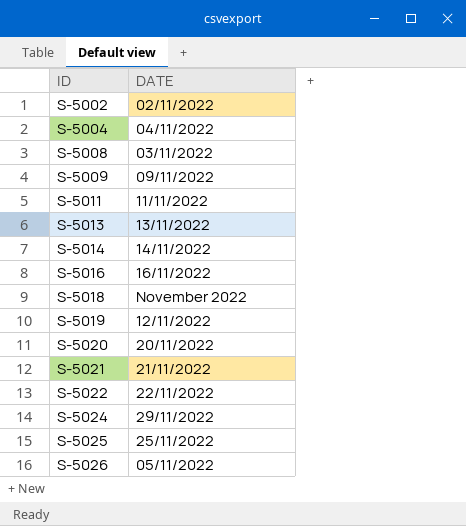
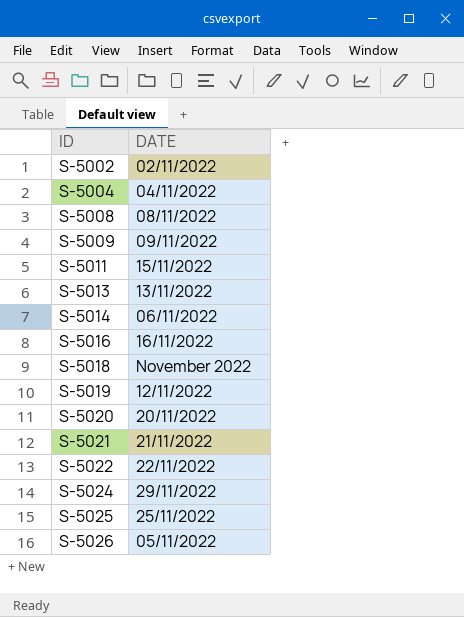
S-5008 | DATE: 03/11/2022 -> 08/11/2022
S-5011 | DATE: 11/11/2022 -> 15/11/2022
S-5014 | DATE: 14/11/2022 -> 06/11/2022

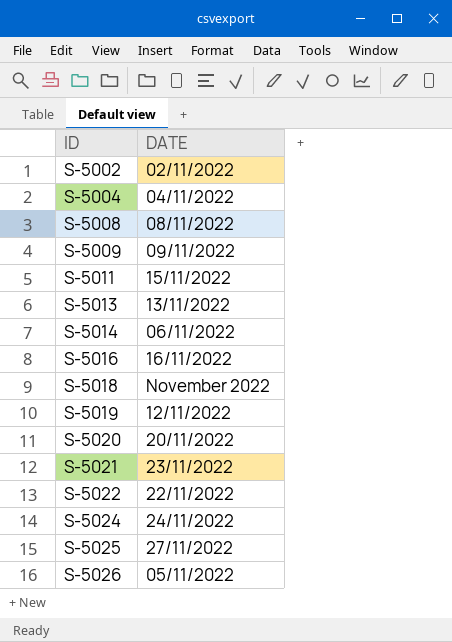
S-5021 | DATE: 21/11/2022 -> 23/11/2022
S-5024 | DATE: 29/11/2022 -> 24/11/2022
S-5025 | DATE: 25/11/2022 -> 27/11/2022

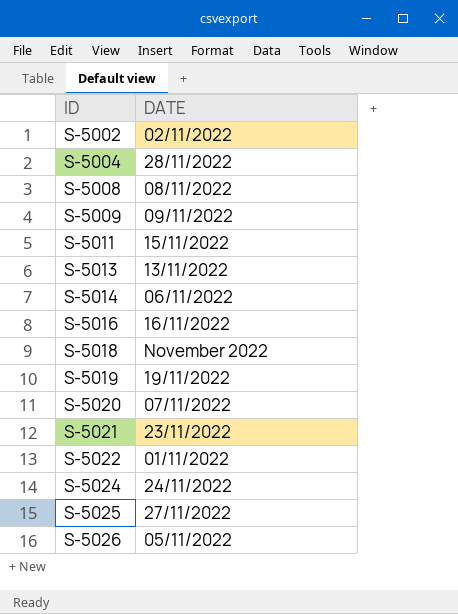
S-5004 | DATE: 04/11/2022 -> 28/11/2022
S-5019 | DATE: 12/11/2022 -> 19/11/2022
S-5020 | DATE: 20/11/2022 -> 07/11/2022
S-5022 | DATE: 22/11/2022 -> 01/11/2022

